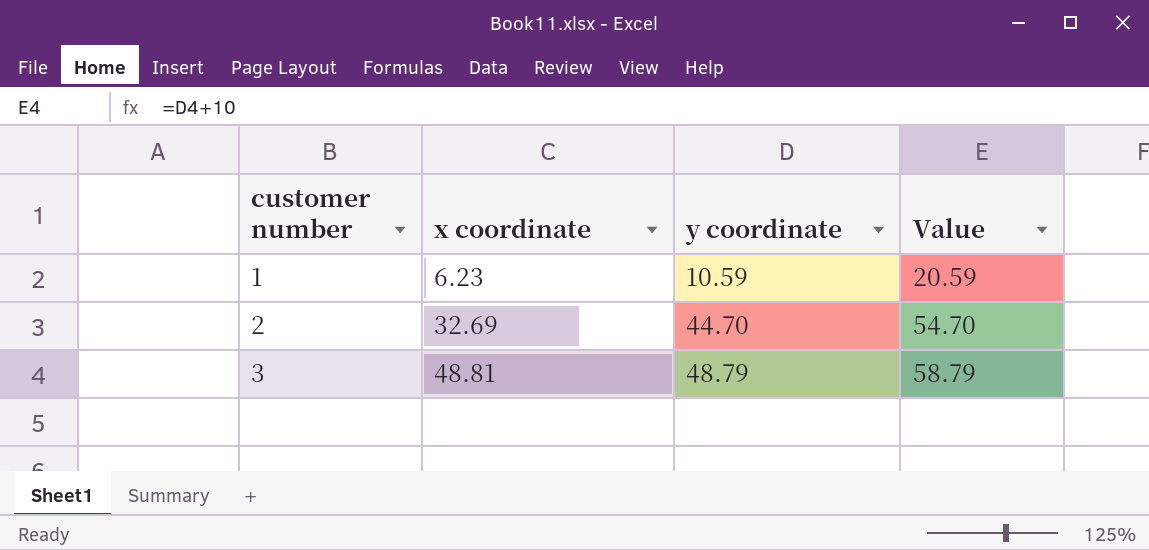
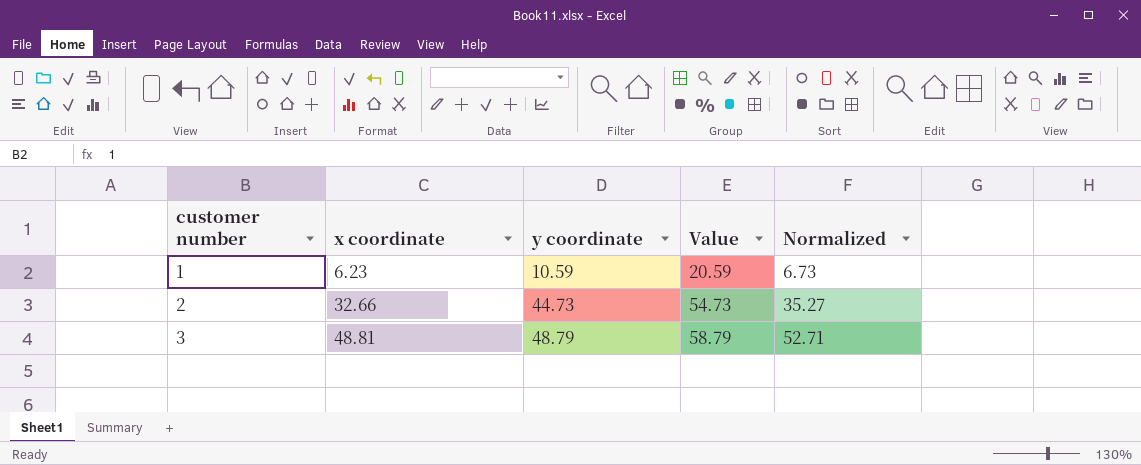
column Normalized | formula: none -> [x coordinate] * 1.08
2 | x coordinate: 32.69 -> 32.66
2 | y coordinate: 44.70 -> 44.73
2 | Value: 54.70 -> 54.73

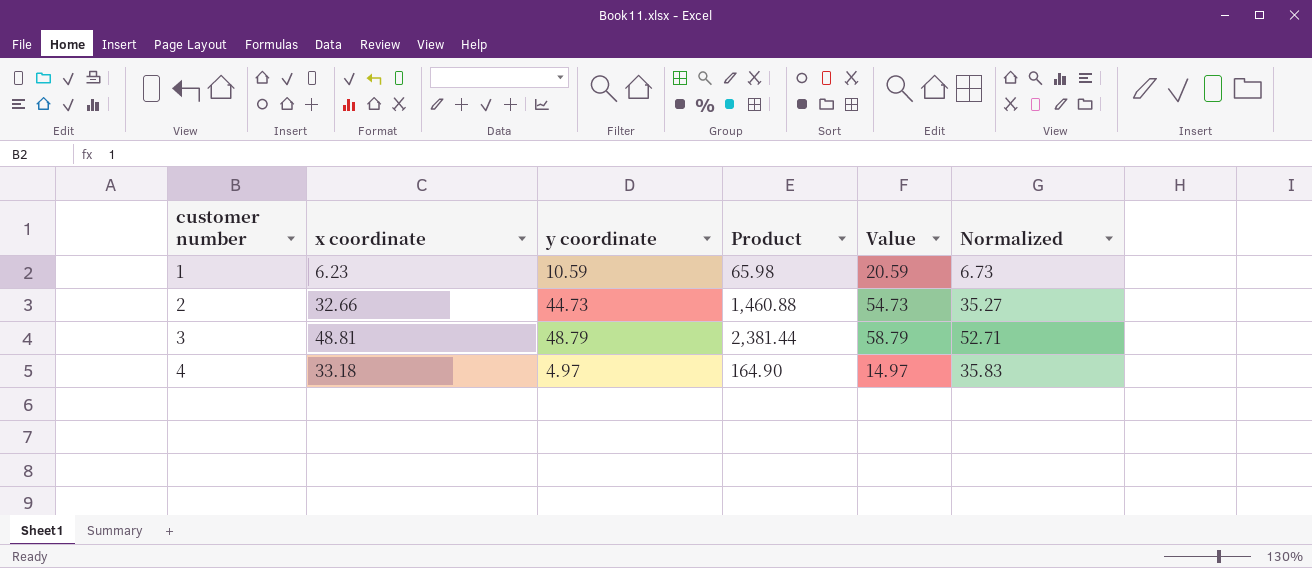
column Product | formula: none -> [x coordinate] * [y coordinate]
row 4: none -> 33.18 | 4.97 | 164.90 | 14.97 | 35.83

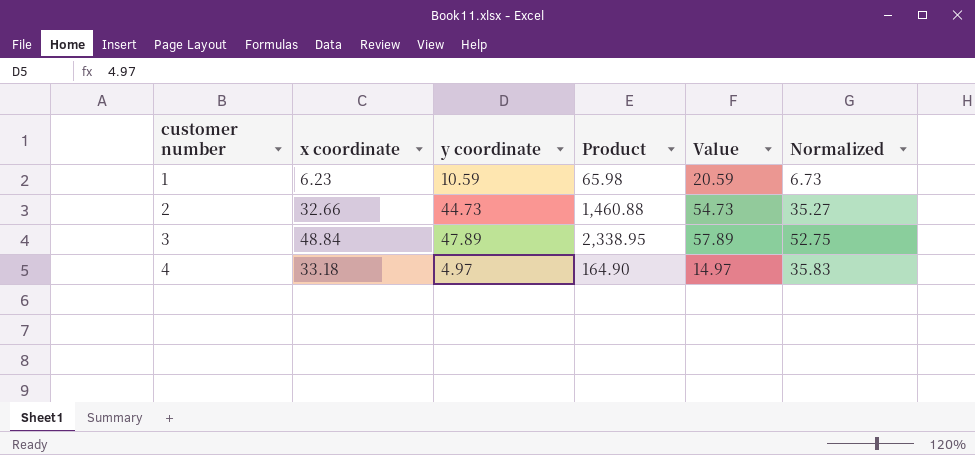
3 | x coordinate: 48.81 -> 48.84
3 | y coordinate: 48.79 -> 47.89
3 | Product: 2,381.44 -> 2,338.95
3 | Value: 58.79 -> 57.89
3 | Normalized: 52.71 -> 52.75

